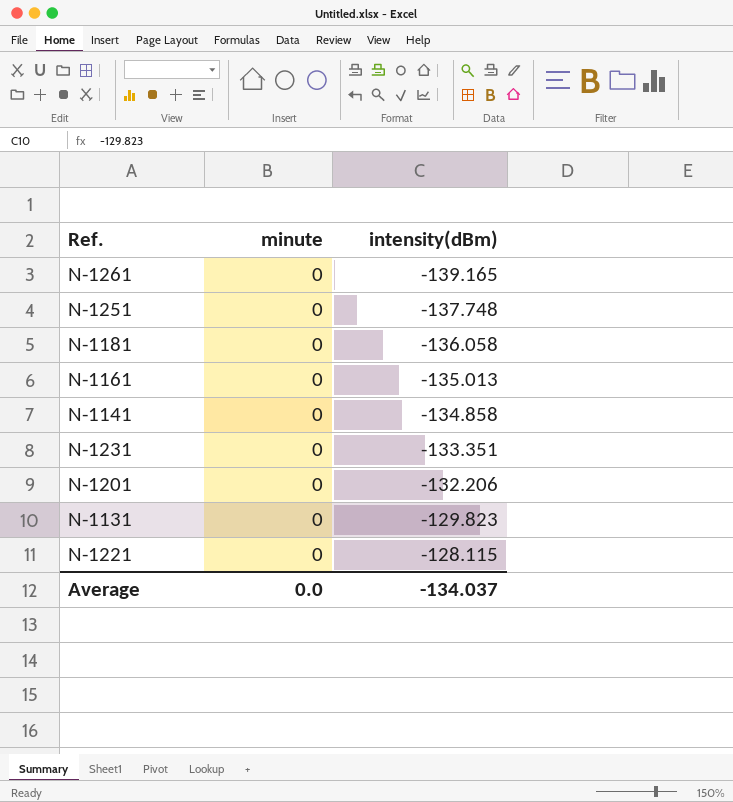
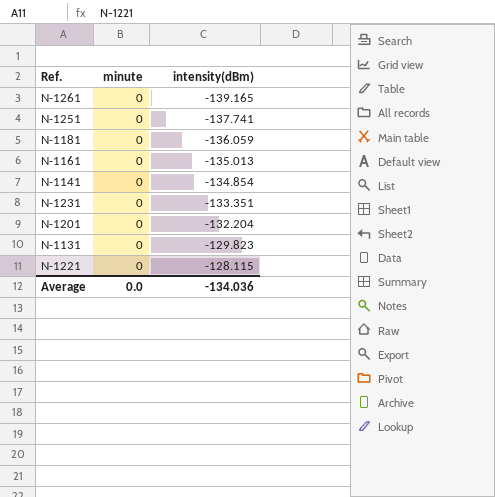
N-1251 | intensity(dBm): -137.748 -> -137.741
N-1181 | intensity(dBm): -136.058 -> -136.059
N-1141 | intensity(dBm): -134.858 -> -134.854
N-1201 | intensity(dBm): -132.206 -> -132.204
Average | intensity(dBm): -134.037 -> -134.036

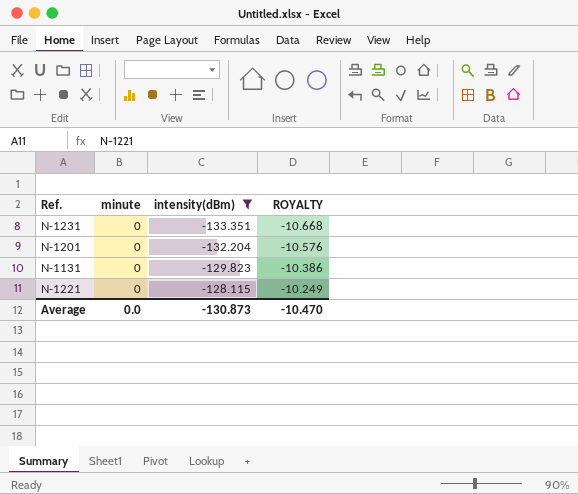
filter: none -> intensity(dBm) >= -133.351
column ROYALTY | formula: none -> [intensity(dBm)] * 0.08
Average | intensity(dBm): -134.036 -> -130.873

